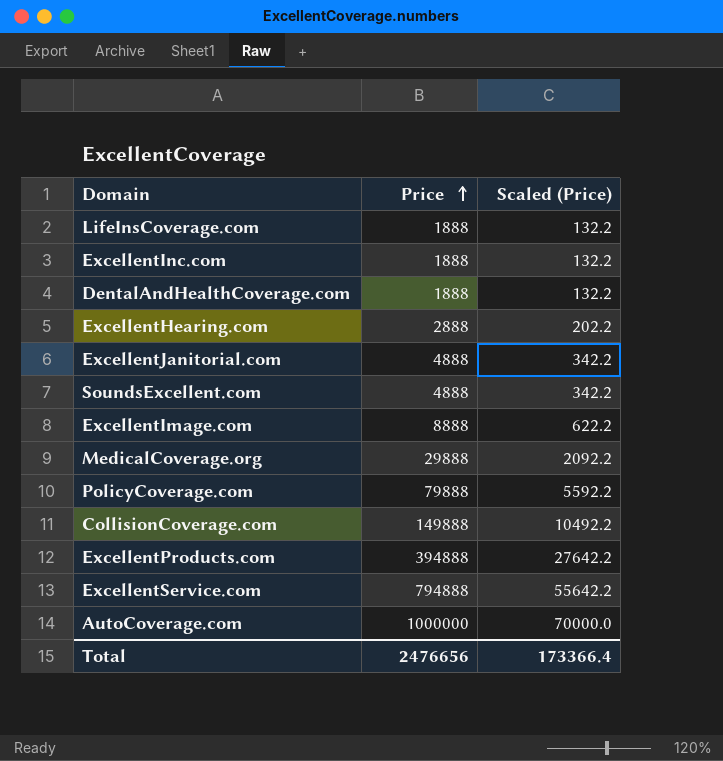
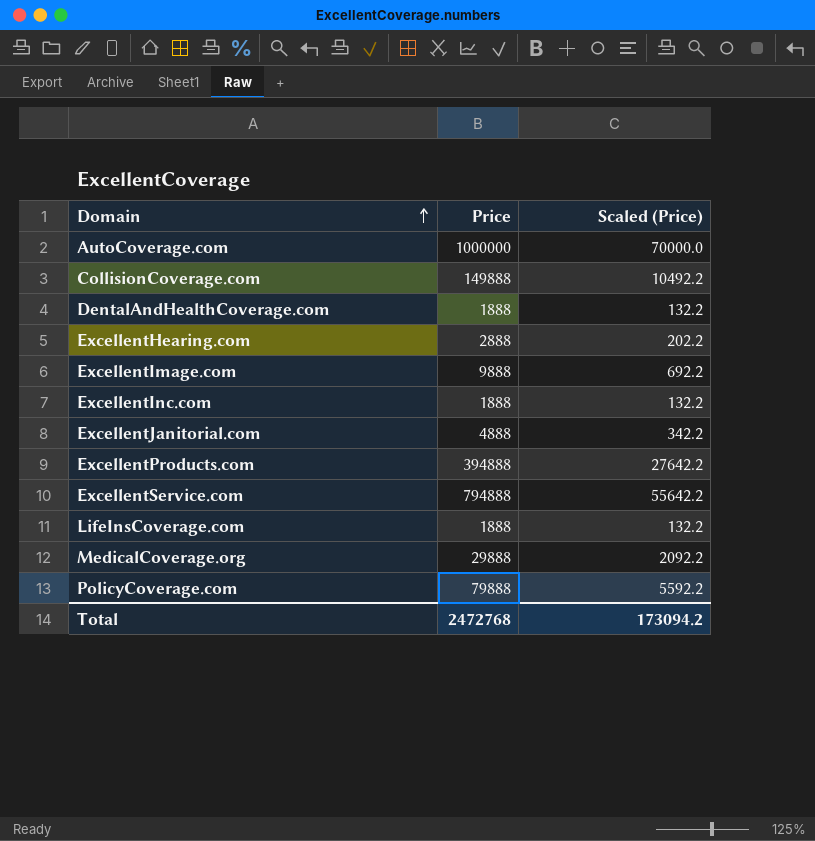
row order: Price ascending -> Domain ascending
row SoundsExcellent.com: 4888 | 342.2 -> none
ExcellentImage.com | Price: 8888 -> 9888
ExcellentImage.com | Scaled (Price): 622.2 -> 692.2
Total | Price: 2476656 -> 2472768
Total | Scaled (Price): 173366.4 -> 173094.2

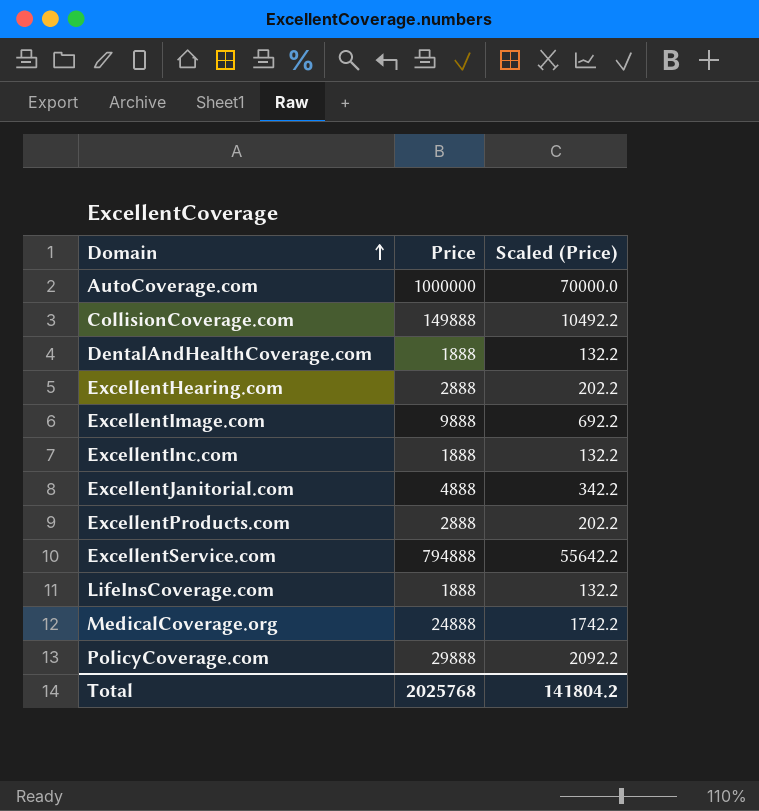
ExcellentProducts.com | Price: 394888 -> 2888
ExcellentProducts.com | Scaled (Price): 27642.2 -> 202.2
MedicalCoverage.org | Price: 29888 -> 24888
MedicalCoverage.org | Scaled (Price): 2092.2 -> 1742.2
PolicyCoverage.com | Price: 79888 -> 29888
PolicyCoverage.com | Scaled (Price): 5592.2 -> 2092.2
Total | Price: 2472768 -> 2025768
Total | Scaled (Price): 173094.2 -> 141804.2

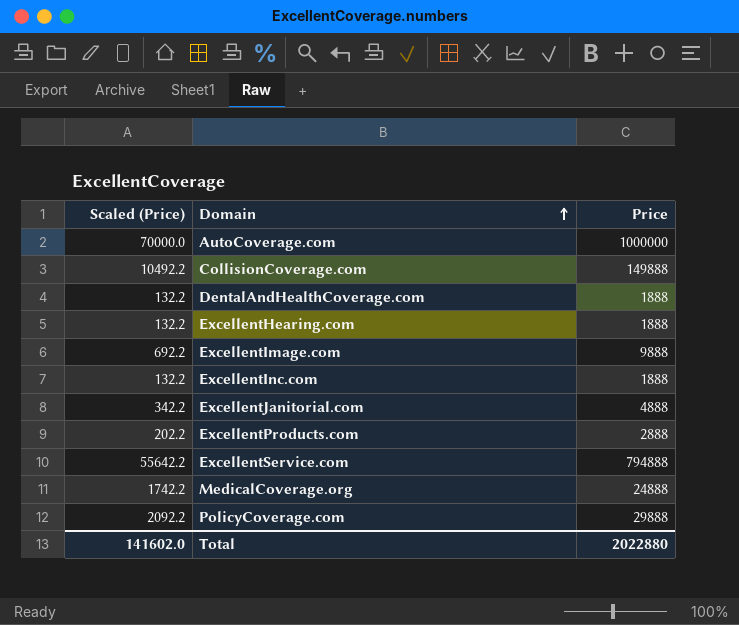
column Scaled (Price) | position: 3 -> 1
row LifeInsCoverage.com: 1888 | 132.2 -> none
ExcellentHearing.com | Scaled (Price): 202.2 -> 132.2
ExcellentHearing.com | Price: 2888 -> 1888
Total | Scaled (Price): 141804.2 -> 141602.0
Total | Price: 2025768 -> 2022880

